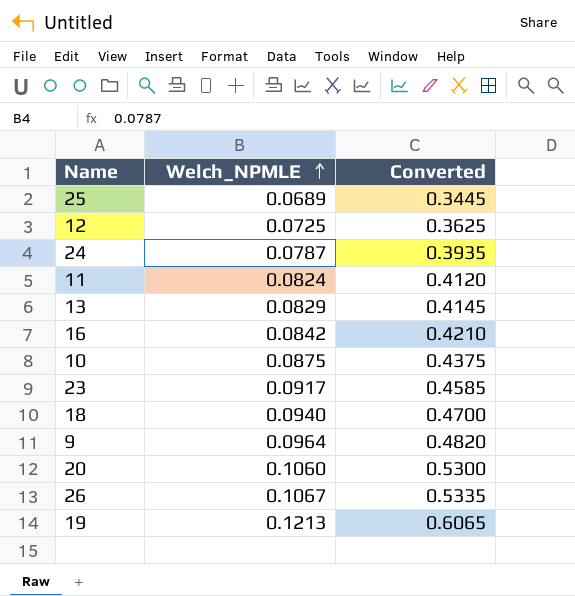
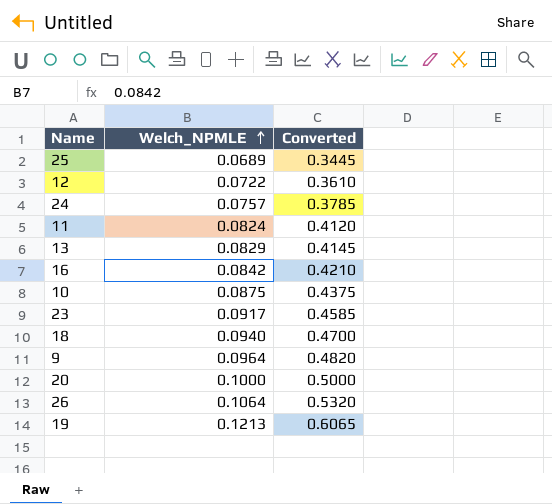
12 | Welch_NPMLE: 0.0725 -> 0.0722
12 | Converted: 0.3625 -> 0.3610
24 | Welch_NPMLE: 0.0787 -> 0.0757
24 | Converted: 0.3935 -> 0.3785
20 | Welch_NPMLE: 0.1060 -> 0.1000
20 | Converted: 0.5300 -> 0.5000
26 | Welch_NPMLE: 0.1067 -> 0.1064
26 | Converted: 0.5335 -> 0.5320

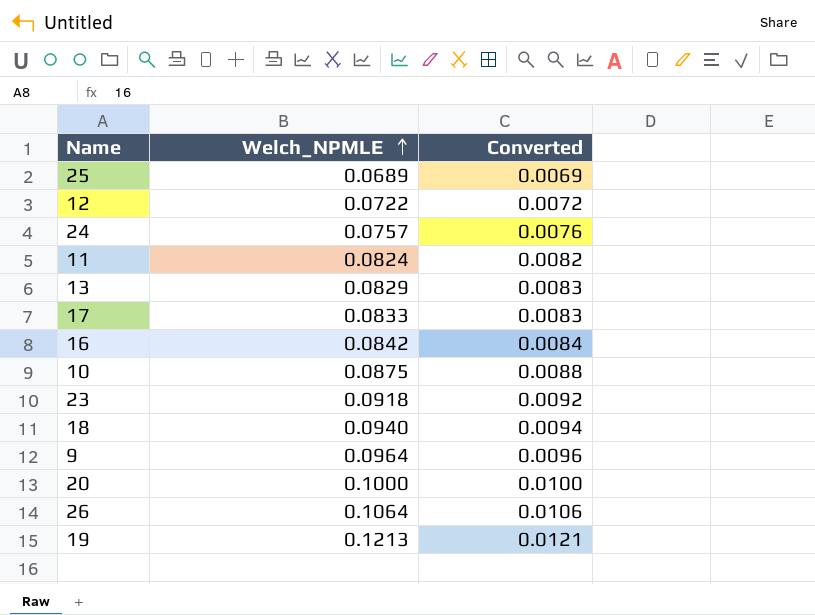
column Converted | formula: [Welch_NPMLE] * 5 -> [Welch_NPMLE] * 0.1
row 17: none -> 0.0833 | 0.0083
23 | Welch_NPMLE: 0.0917 -> 0.0918

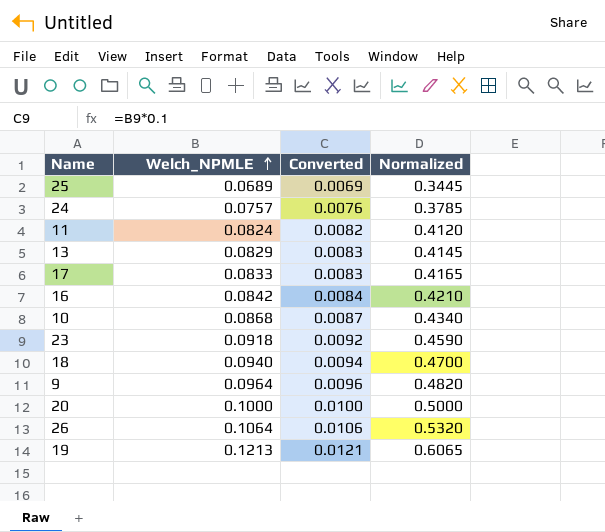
column Normalized | formula: none -> [Welch_NPMLE] * 5
row 12: 0.0722 | 0.0072 -> none
10 | Welch_NPMLE: 0.0875 -> 0.0868
10 | Converted: 0.0088 -> 0.0087

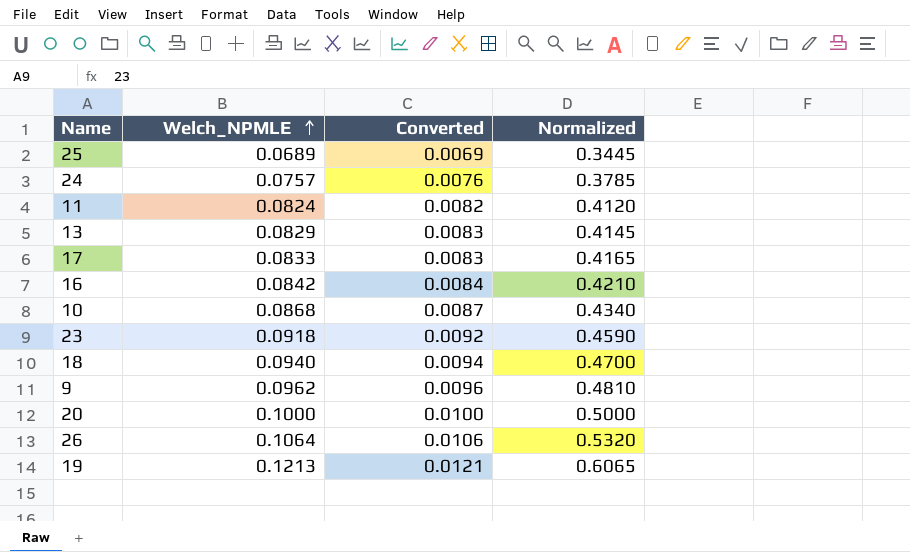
9 | Welch_NPMLE: 0.0964 -> 0.0962
9 | Normalized: 0.4820 -> 0.4810

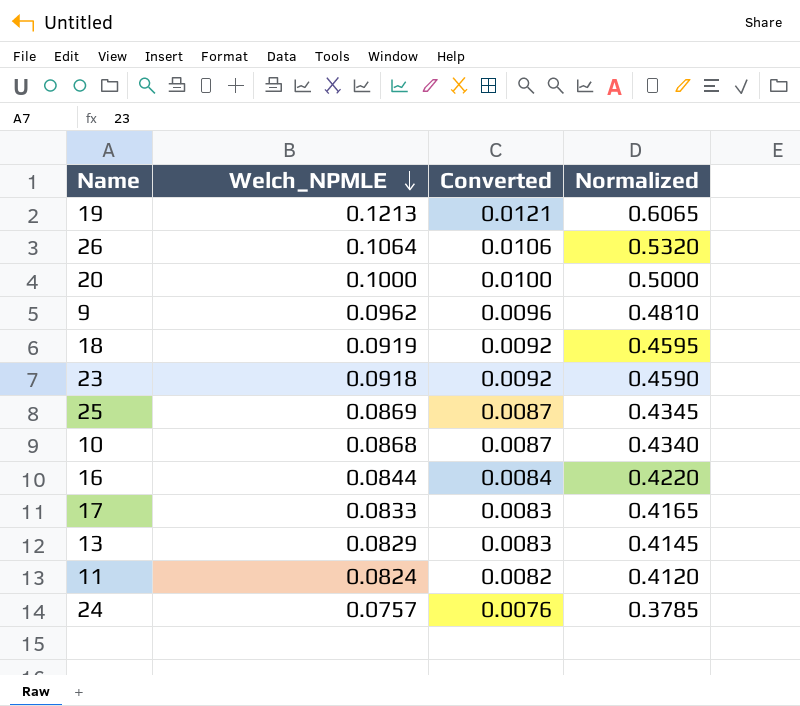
row order: Welch_NPMLE ascending -> Welch_NPMLE descending
18 | Welch_NPMLE: 0.0940 -> 0.0919
18 | Converted: 0.0094 -> 0.0092
18 | Normalized: 0.4700 -> 0.4595
25 | Welch_NPMLE: 0.0689 -> 0.0869
25 | Converted: 0.0069 -> 0.0087
25 | Normalized: 0.3445 -> 0.4345
16 | Welch_NPMLE: 0.0842 -> 0.0844
16 | Normalized: 0.4210 -> 0.4220

